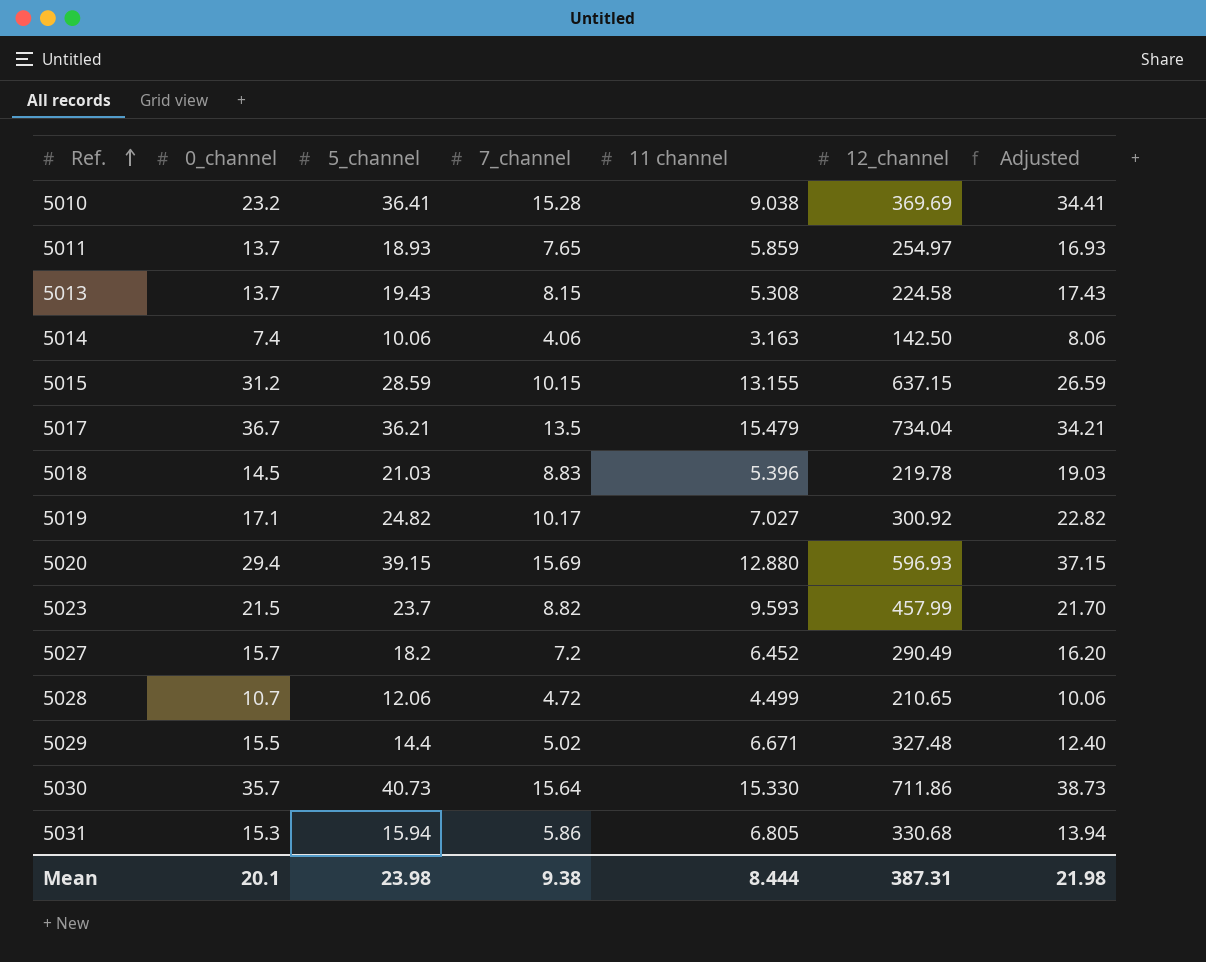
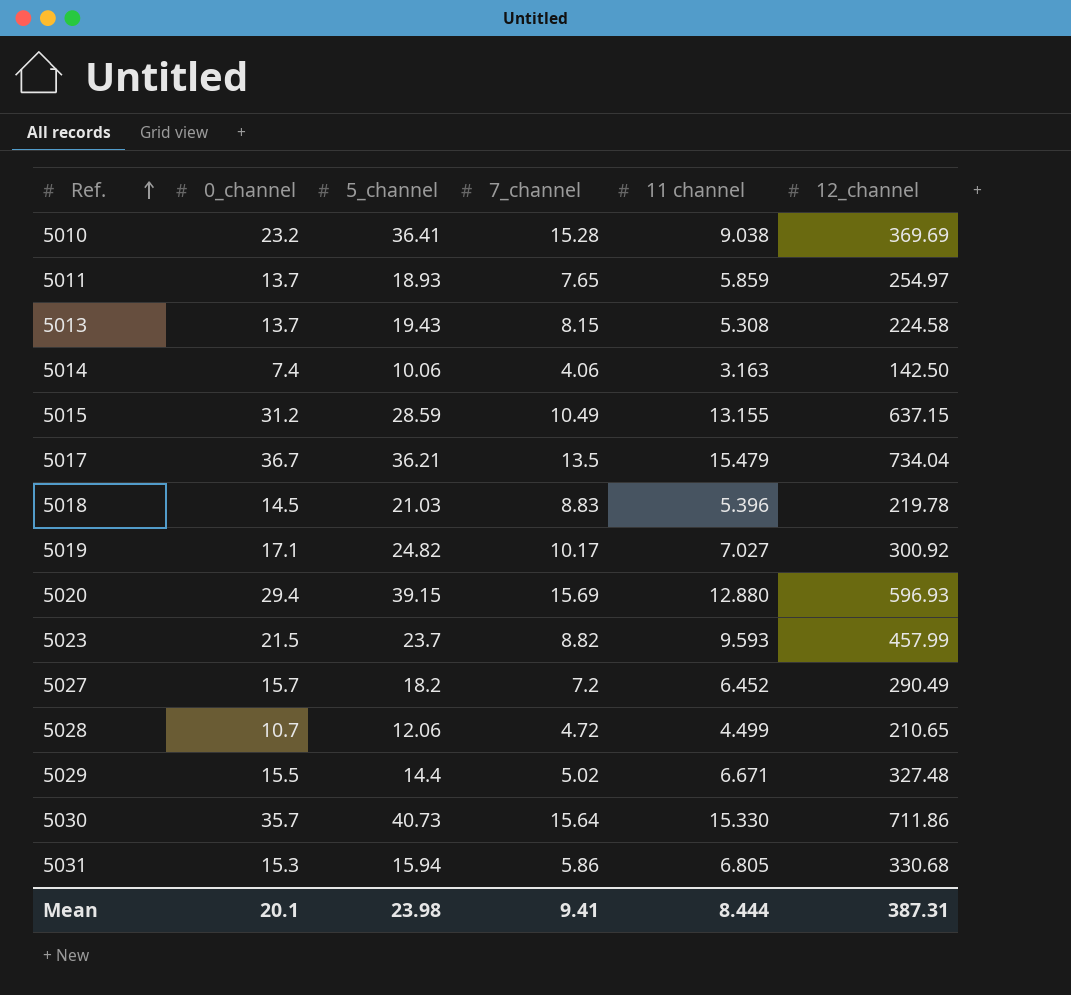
column Adjusted | formula: [5_channel] - 2 -> none
5015 | 7_channel: 10.15 -> 10.49
Mean | 7_channel: 9.38 -> 9.41

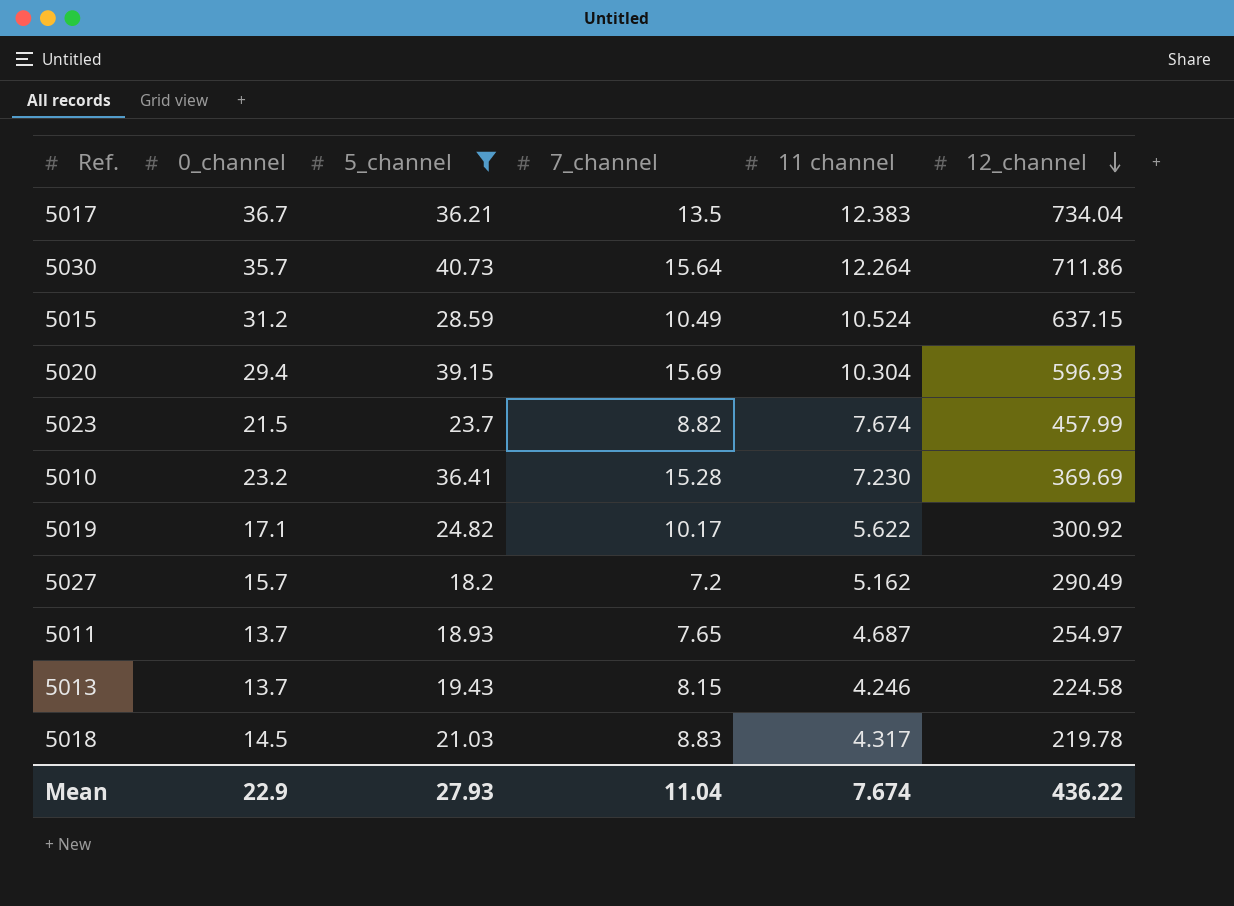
filter: none -> 5_channel >= 18.2
row order: Ref. ascending -> 12_channel descending
5017 | 11 channel: 15.479 -> 12.383
5030 | 11 channel: 15.330 -> 12.264
5015 | 11 channel: 13.155 -> 10.524
5020 | 11 channel: 12.880 -> 10.304
5023 | 11 channel: 9.593 -> 7.674
5010 | 11 channel: 9.038 -> 7.230
5019 | 11 channel: 7.027 -> 5.622
5027 | 11 channel: 6.452 -> 5.162
5011 | 11 channel: 5.859 -> 4.687
5013 | 11 channel: 5.308 -> 4.246
5018 | 11 channel: 5.396 -> 4.317
Mean | 0_channel: 20.1 -> 22.9
Mean | 5_channel: 23.98 -> 27.93
Mean | 7_channel: 9.41 -> 11.04
Mean | 11 channel: 8.444 -> 7.674
Mean | 12_channel: 387.31 -> 436.22

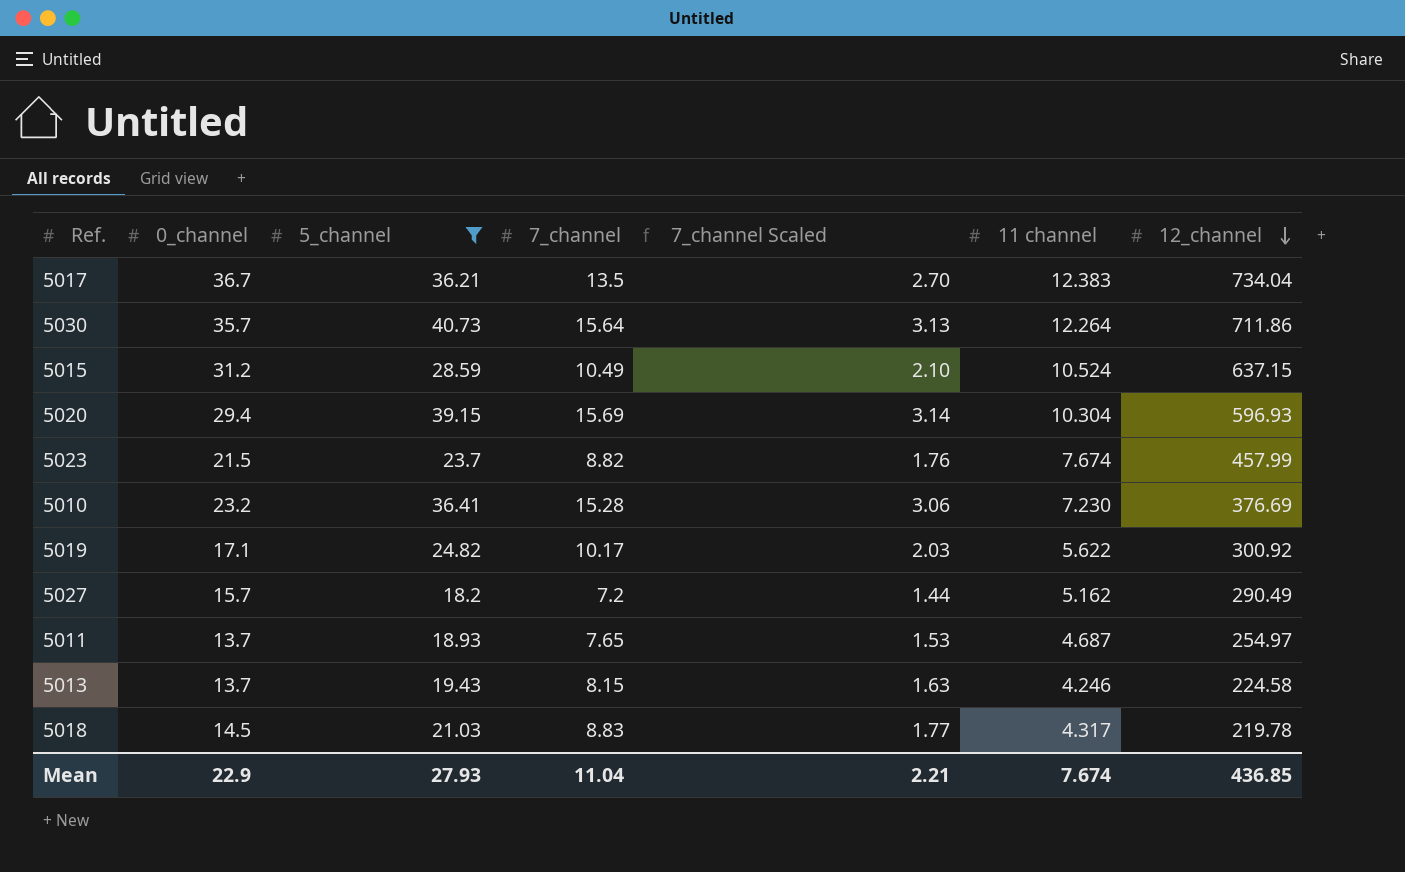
column 7_channel Scaled | formula: none -> [7_channel] * 0.2
5010 | 12_channel: 369.69 -> 376.69
Mean | 12_channel: 436.22 -> 436.85

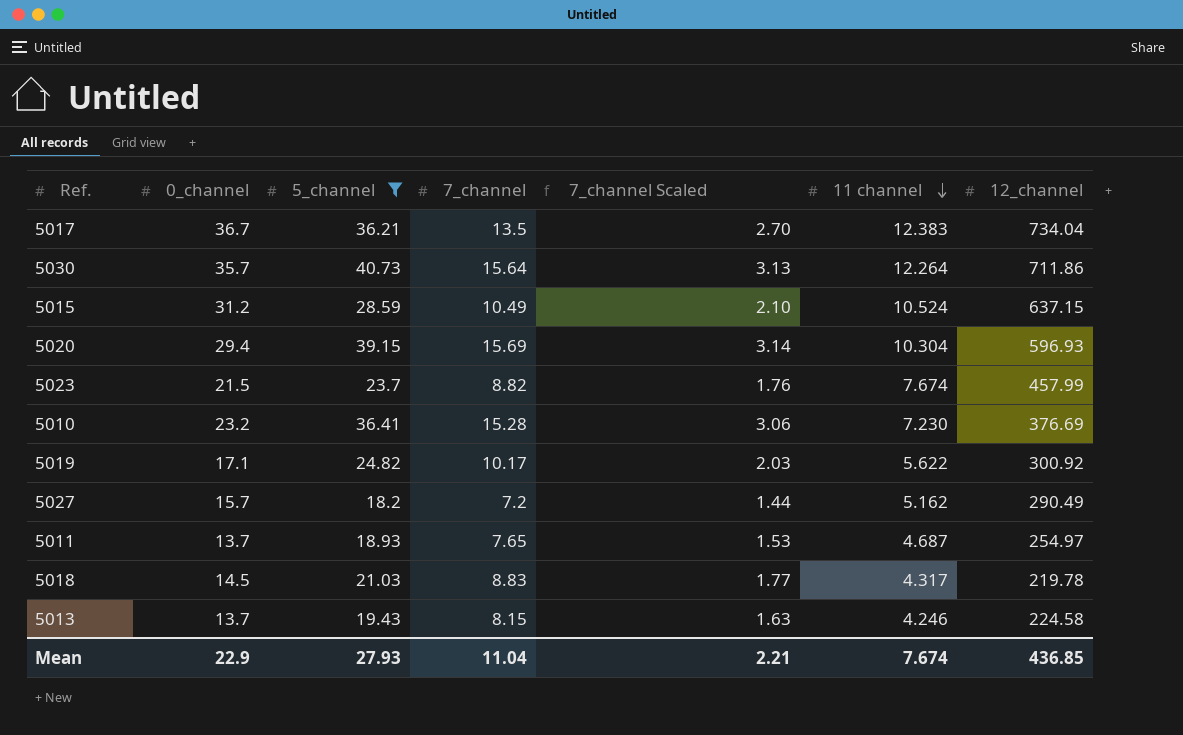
row order: 12_channel descending -> 11 channel descending

